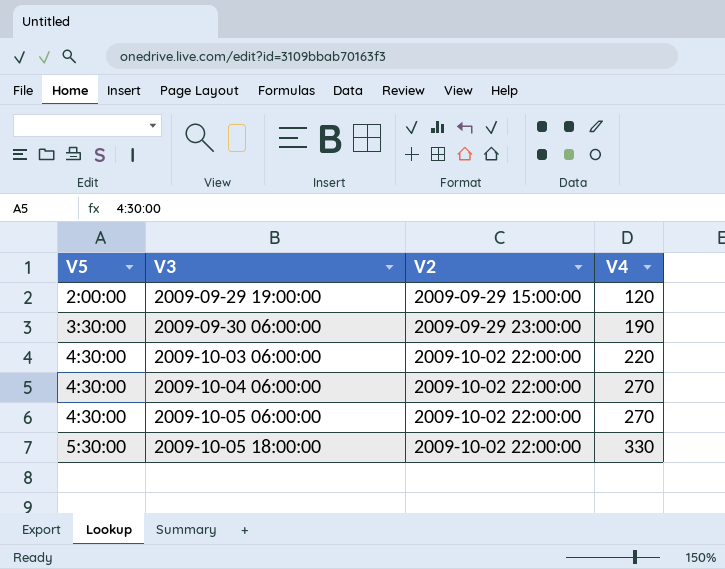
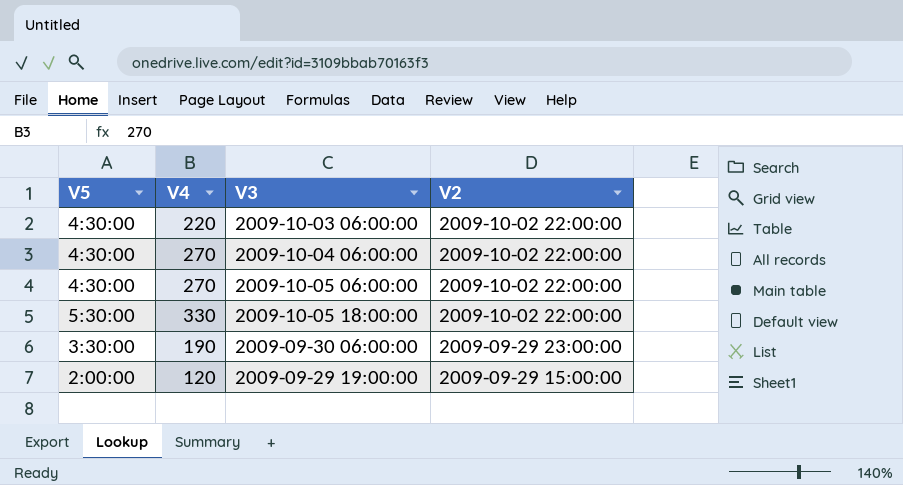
row order: V5 ascending -> V2 descending
column V4 | position: 4 -> 2

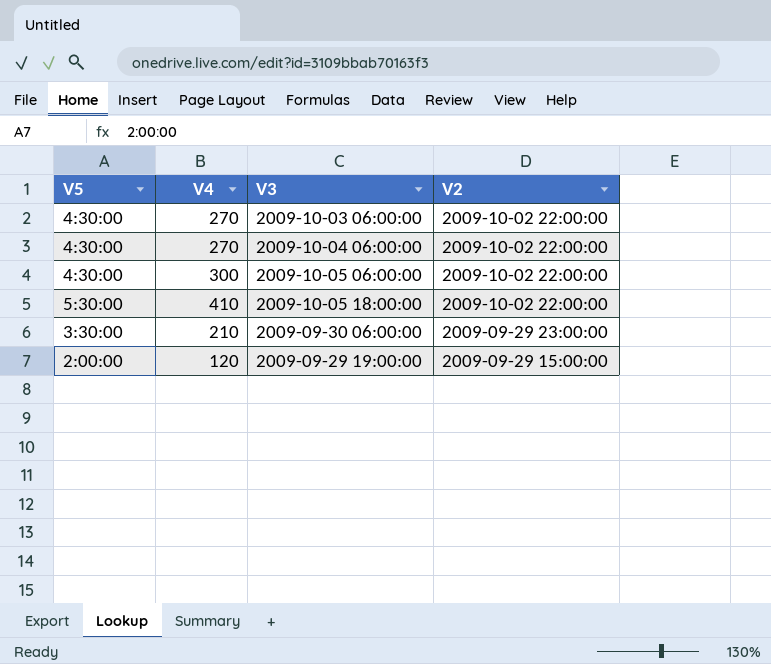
2009-10-03 06:00:00 | V4: 220 -> 270
2009-10-05 06:00:00 | V4: 270 -> 300
2009-10-05 18:00:00 | V4: 330 -> 410
2009-09-30 06:00:00 | V4: 190 -> 210

